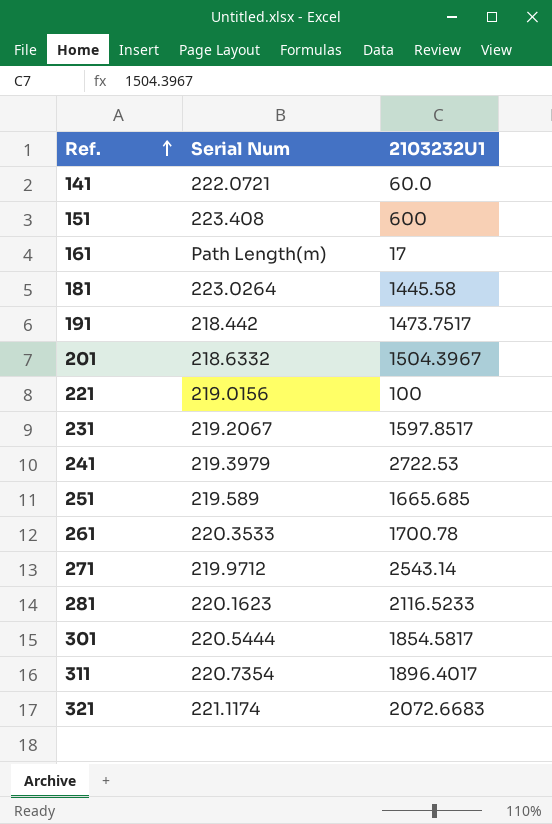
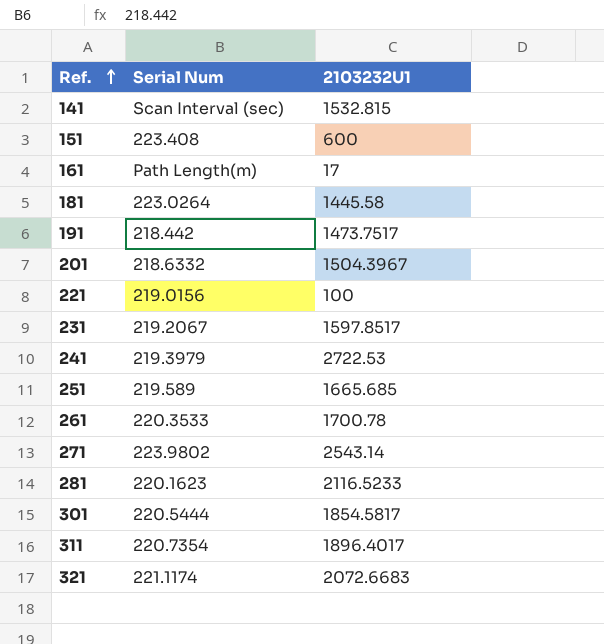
141 | Serial Num: 222.0721 -> Scan Interval (sec)
141 | 2103232U1: 60.0 -> 1532.815
271 | Serial Num: 219.9712 -> 223.9802

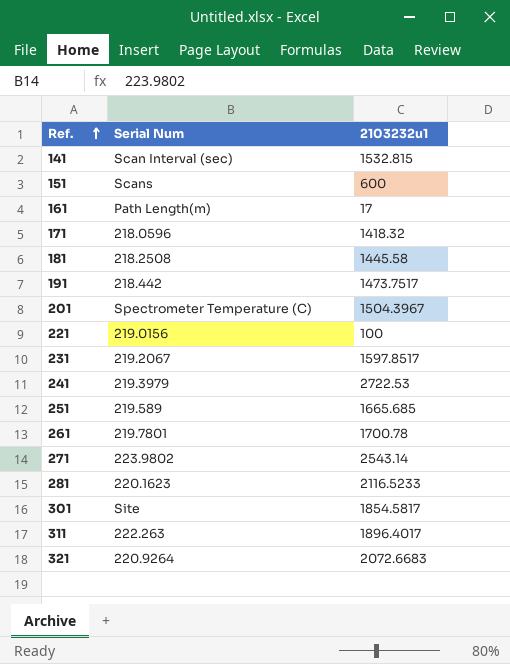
column name: 2103232U1 -> 2103232u1
151 | Serial Num: 223.408 -> Scans
row 171: none -> 218.0596 | 1418.32
181 | Serial Num: 223.0264 -> 218.2508
201 | Serial Num: 218.6332 -> Spectrometer Temperature (C)
261 | Serial Num: 220.3533 -> 219.7801
301 | Serial Num: 220.5444 -> Site
311 | Serial Num: 220.7354 -> 222.263
321 | Serial Num: 221.1174 -> 220.9264

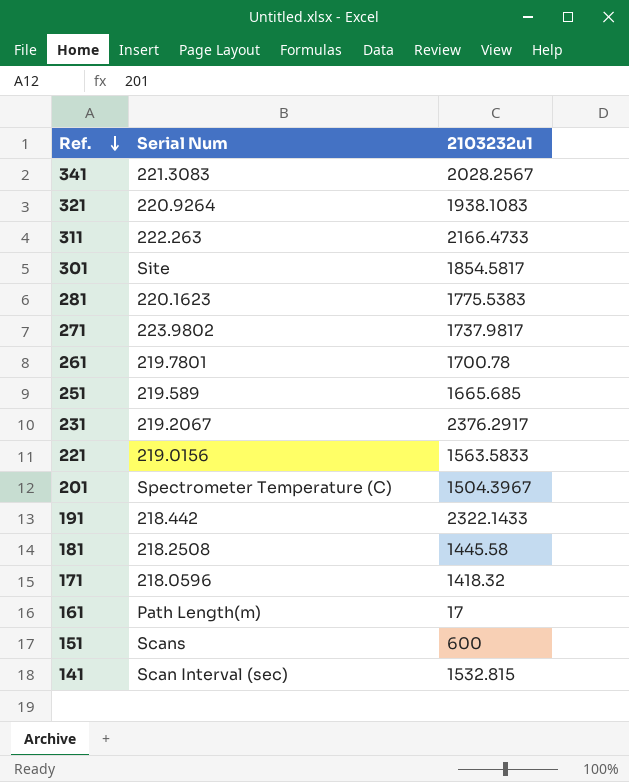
row order: Ref. ascending -> Ref. descending
row 241: 219.3979 | 2722.53 -> none
row 341: none -> 221.3083 | 2028.2567
321 | 2103232u1: 2072.6683 -> 1938.1083
311 | 2103232u1: 1896.4017 -> 2166.4733
281 | 2103232u1: 2116.5233 -> 1775.5383
271 | 2103232u1: 2543.14 -> 1737.9817
231 | 2103232u1: 1597.8517 -> 2376.2917
221 | 2103232u1: 100 -> 1563.5833
191 | 2103232u1: 1473.7517 -> 2322.1433

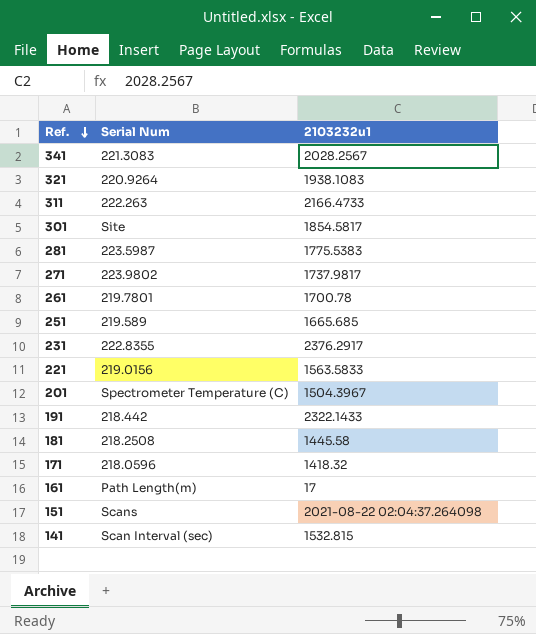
281 | Serial Num: 220.1623 -> 223.5987
231 | Serial Num: 219.2067 -> 222.8355
151 | 2103232u1: 600 -> 2021-08-22 02:04:37.264098

